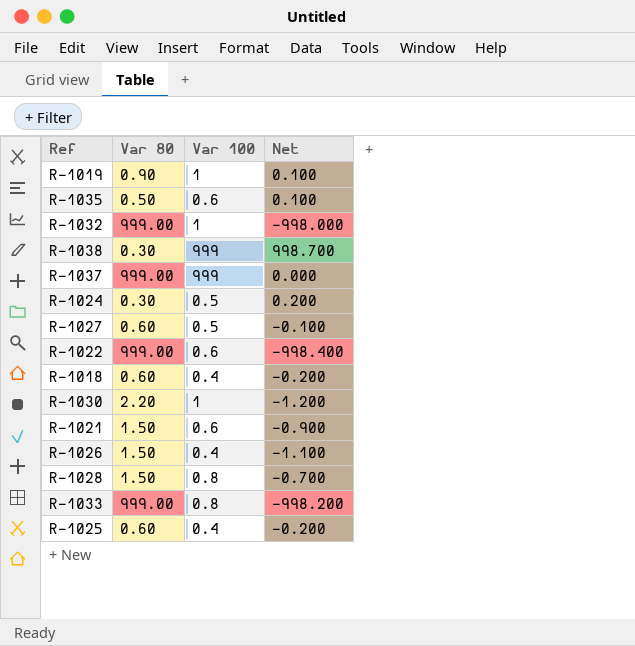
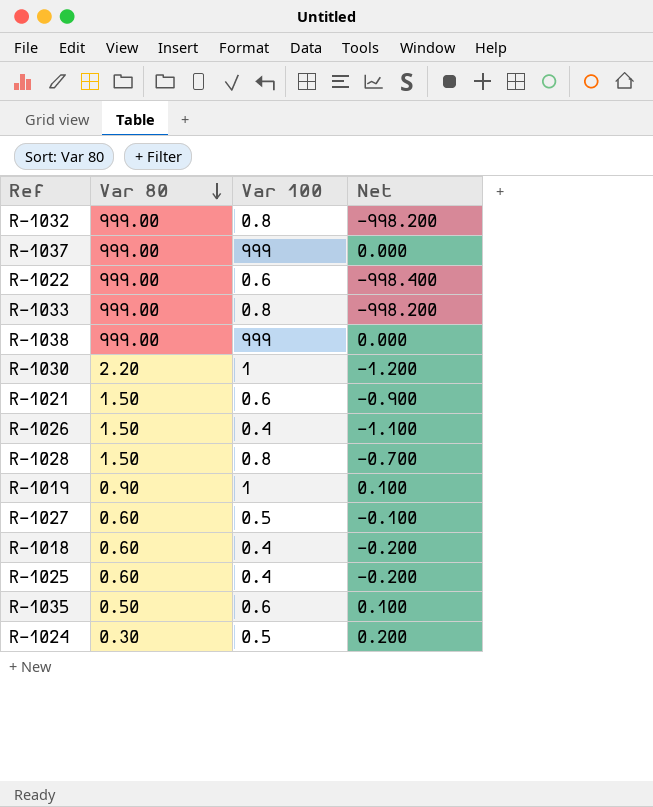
row order: none -> Var 80 descending
R-1032 | Var 100: 1 -> 0.8
R-1032 | Net: -998.000 -> -998.200
R-1038 | Var 80: 0.30 -> 999.00
R-1038 | Net: 998.700 -> 0.000

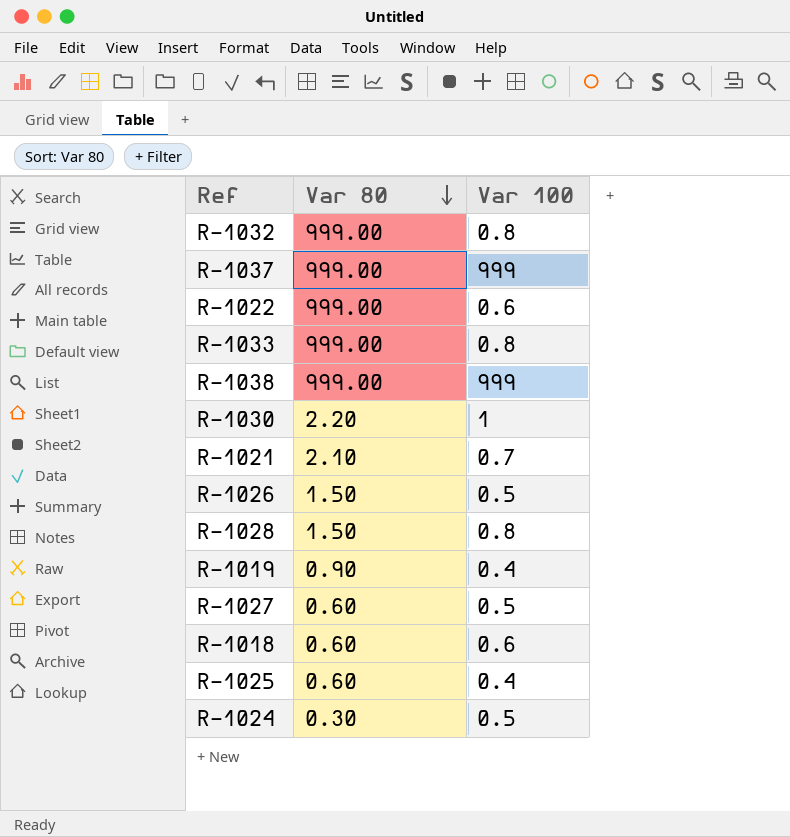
column Net | formula: [Var 100] - [Var 80] -> none
row R-1035: 0.50 | 0.6 | 0.100 -> none
R-1021 | Var 80: 1.50 -> 2.10
R-1021 | Var 100: 0.6 -> 0.7
R-1026 | Var 100: 0.4 -> 0.5
R-1019 | Var 100: 1 -> 0.4
R-1018 | Var 100: 0.4 -> 0.6

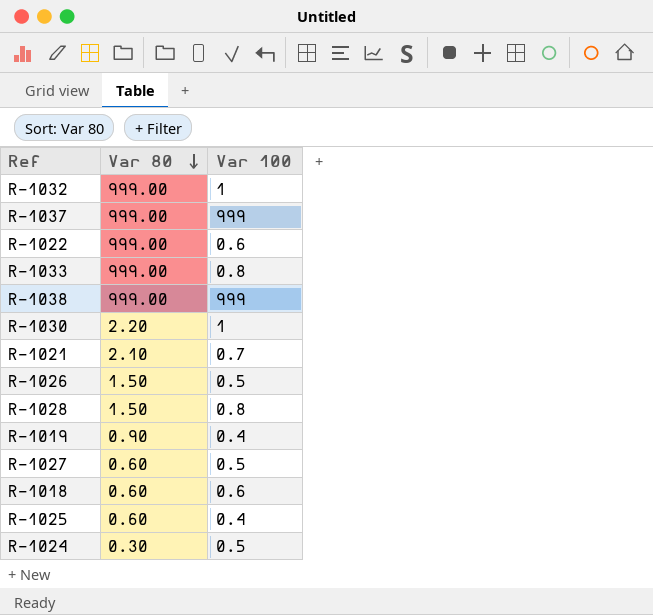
R-1032 | Var 100: 0.8 -> 1

